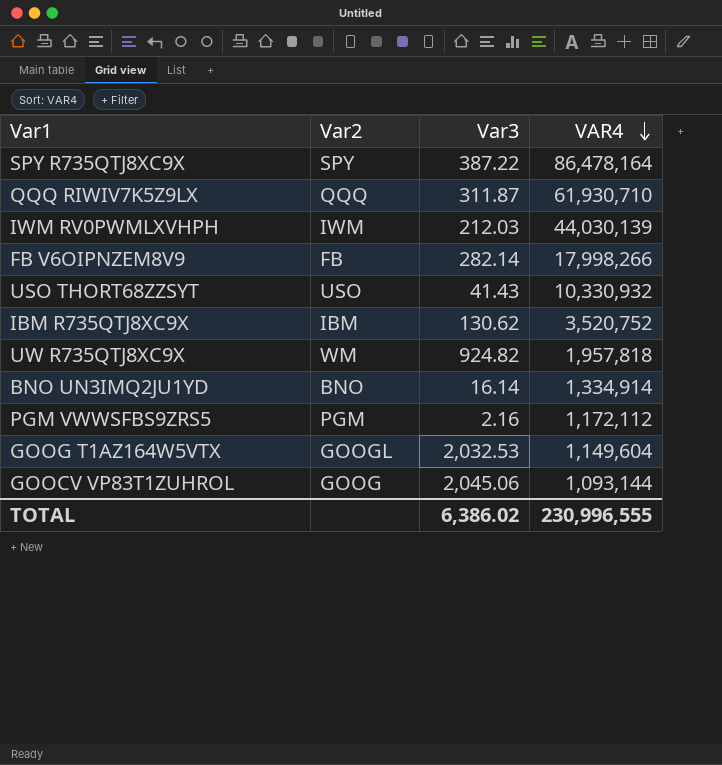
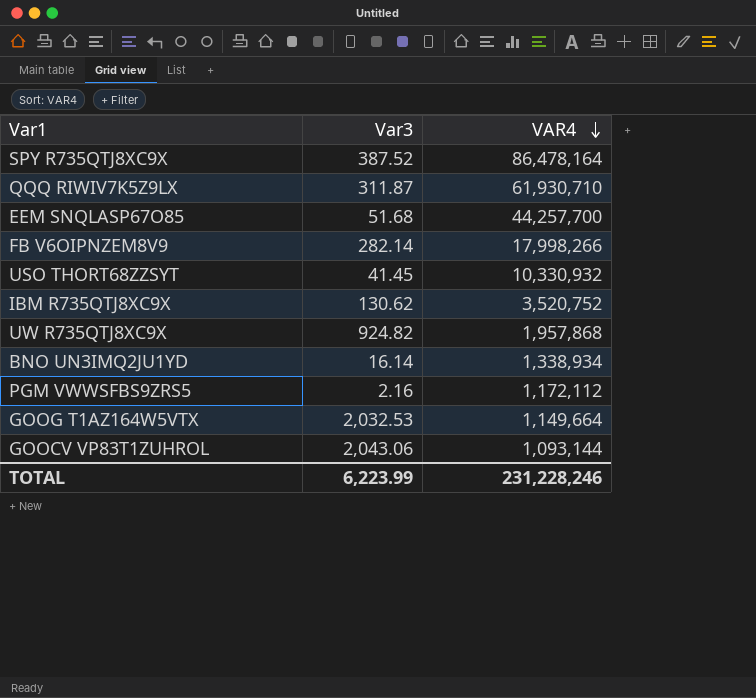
column Var2 | position: 2 -> none
row IWM RV0PWMLXVHPH: IWM | 212.03 | 44,030,139 -> none
SPY R735QTJ8XC9X | Var3: 387.22 -> 387.52
row EEM SNQLASP67O85: none -> 51.68 | 44,257,700
USO THORT68ZZSYT | Var3: 41.43 -> 41.45
UW R735QTJ8XC9X | VAR4: 1,957,818 -> 1,957,868
BNO UN3IMQ2JU1YD | VAR4: 1,334,914 -> 1,338,934
GOOG T1AZ164W5VTX | VAR4: 1,149,604 -> 1,149,664
GOOCV VP83T1ZUHROL | Var3: 2,045.06 -> 2,043.06
TOTAL | Var3: 6,386.02 -> 6,223.99
TOTAL | VAR4: 230,996,555 -> 231,228,246

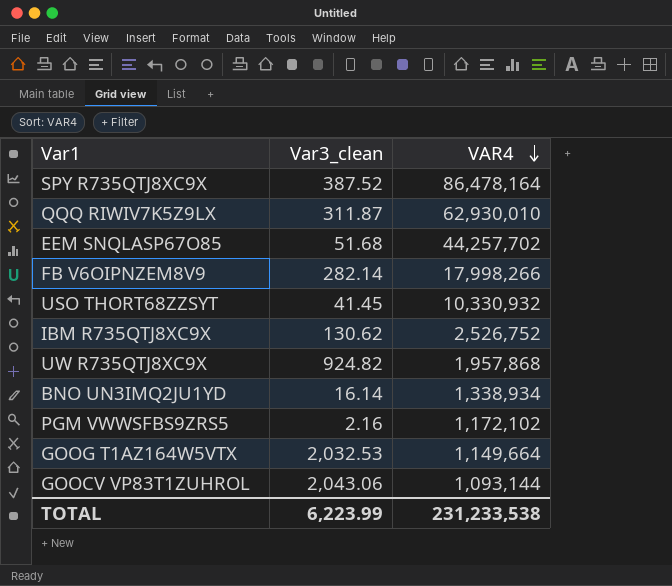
column name: Var3 -> Var3_clean
QQQ RIWIV7K5Z9LX | VAR4: 61,930,710 -> 62,930,010
EEM SNQLASP67O85 | VAR4: 44,257,700 -> 44,257,702
IBM R735QTJ8XC9X | VAR4: 3,520,752 -> 2,526,752
PGM VWWSFBS9ZRS5 | VAR4: 1,172,112 -> 1,172,102
TOTAL | VAR4: 231,228,246 -> 231,233,538

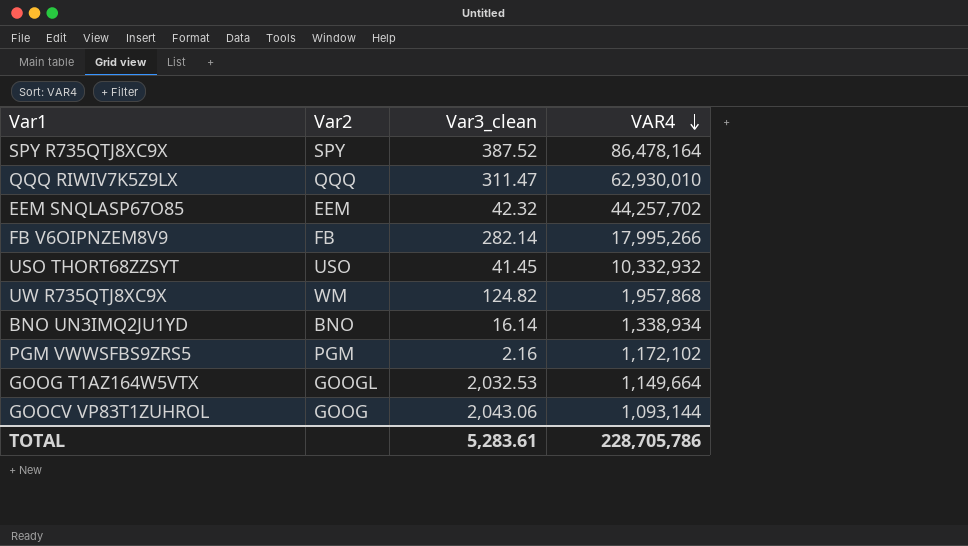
column Var2 | position: none -> 2
row IBM R735QTJ8XC9X: 130.62 | 2,526,752 -> none
QQQ RIWIV7K5Z9LX | Var3_clean: 311.87 -> 311.47
EEM SNQLASP67O85 | Var3_clean: 51.68 -> 42.32
FB V6OIPNZEM8V9 | VAR4: 17,998,266 -> 17,995,266
USO THORT68ZZSYT | VAR4: 10,330,932 -> 10,332,932
UW R735QTJ8XC9X | Var3_clean: 924.82 -> 124.82
TOTAL | Var3_clean: 6,223.99 -> 5,283.61
TOTAL | VAR4: 231,233,538 -> 228,705,786

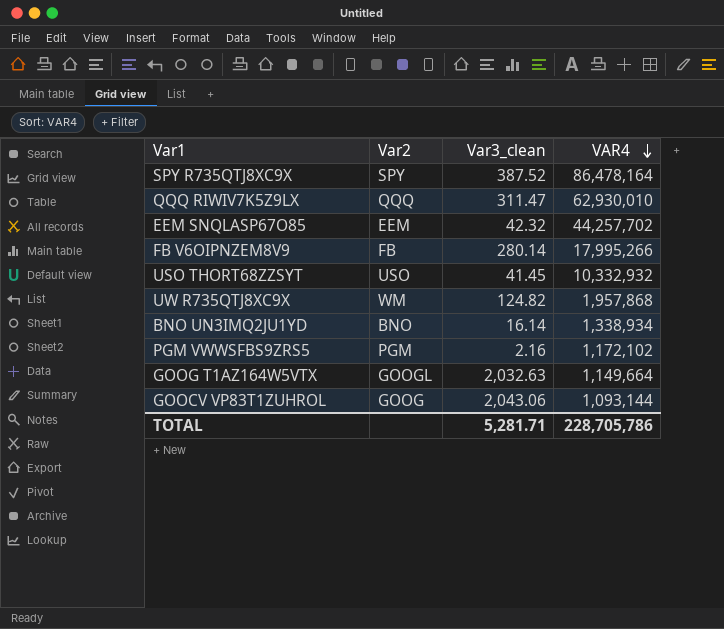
FB V6OIPNZEM8V9 | Var3_clean: 282.14 -> 280.14
GOOG T1AZ164W5VTX | Var3_clean: 2,032.53 -> 2,032.63
TOTAL | Var3_clean: 5,283.61 -> 5,281.71

